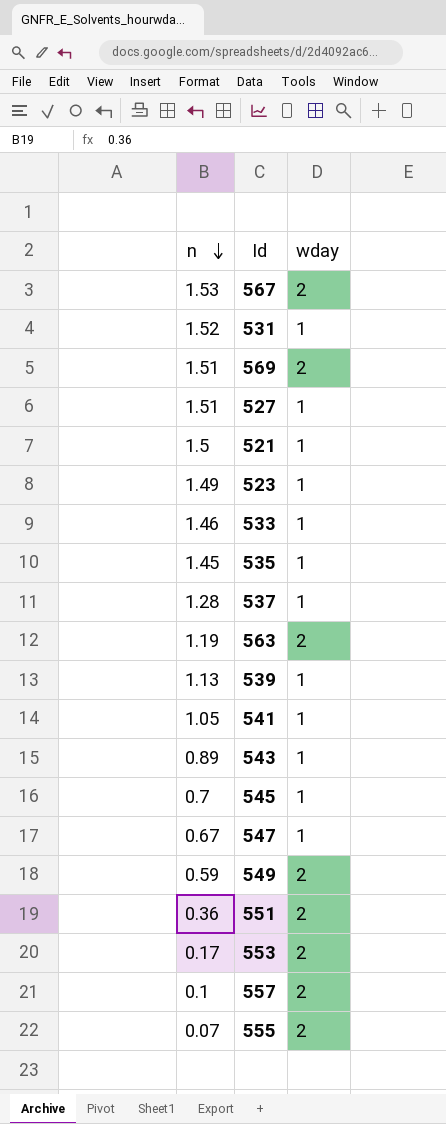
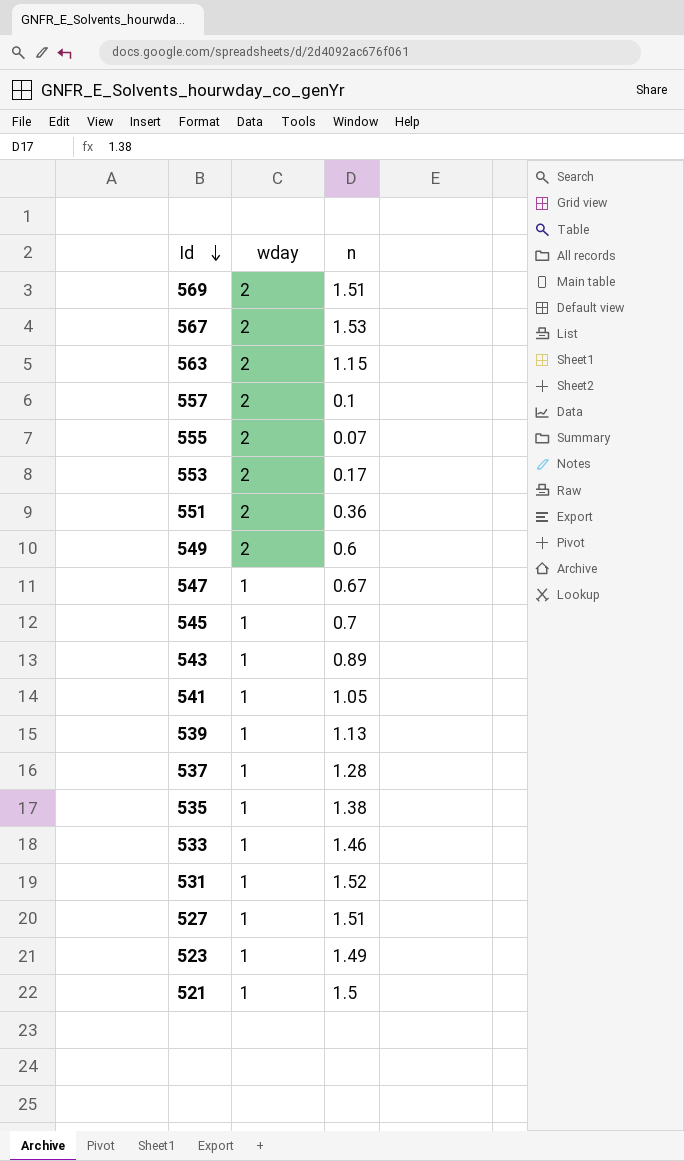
row order: n descending -> Id descending
column n | position: 1 -> 3
563 | n: 1.19 -> 1.15
549 | n: 0.59 -> 0.6
535 | n: 1.45 -> 1.38

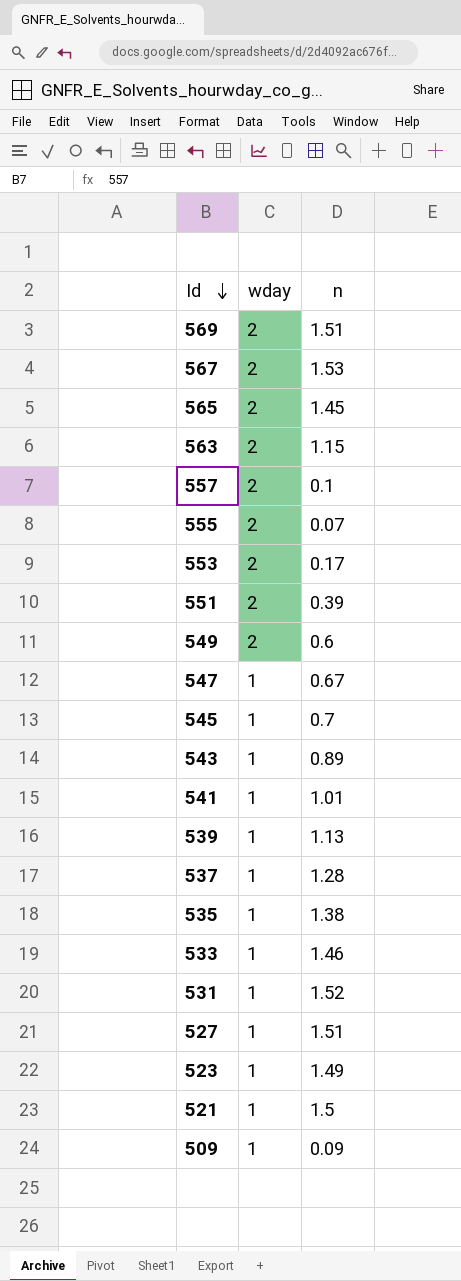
row 565: none -> 2 | 1.45
551 | n: 0.36 -> 0.39
541 | n: 1.05 -> 1.01
row 509: none -> 1 | 0.09

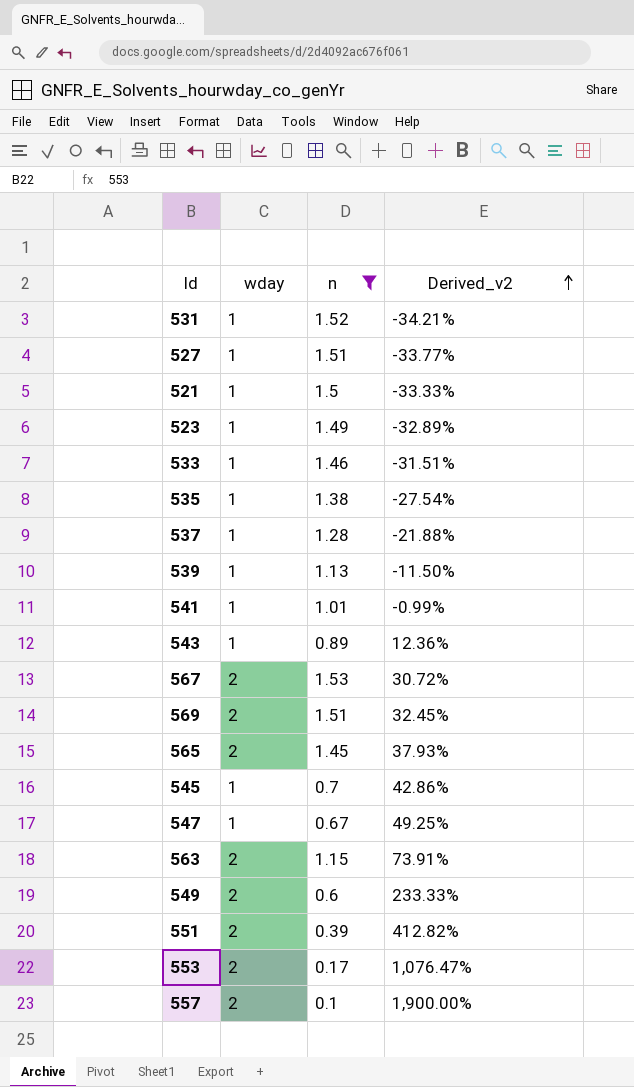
filter: none -> n >= 0.1
row order: Id descending -> Derived_v2 ascending
column Derived_v2 | formula: none -> ([wday] - [n]) / [n]

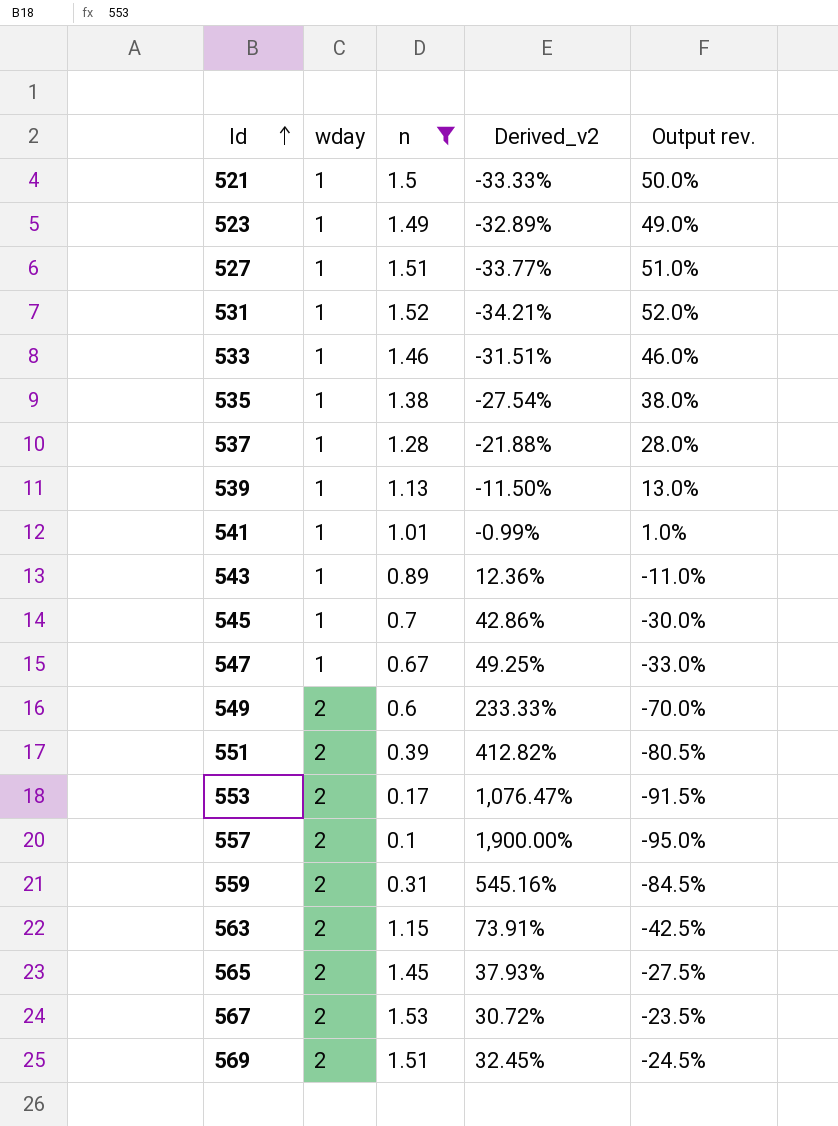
row order: Derived_v2 ascending -> Id ascending
column Output rev. | formula: none -> ([n] - [wday]) / [wday]
row 559: none -> 2 | 0.31 | 545.16% | -84.5%

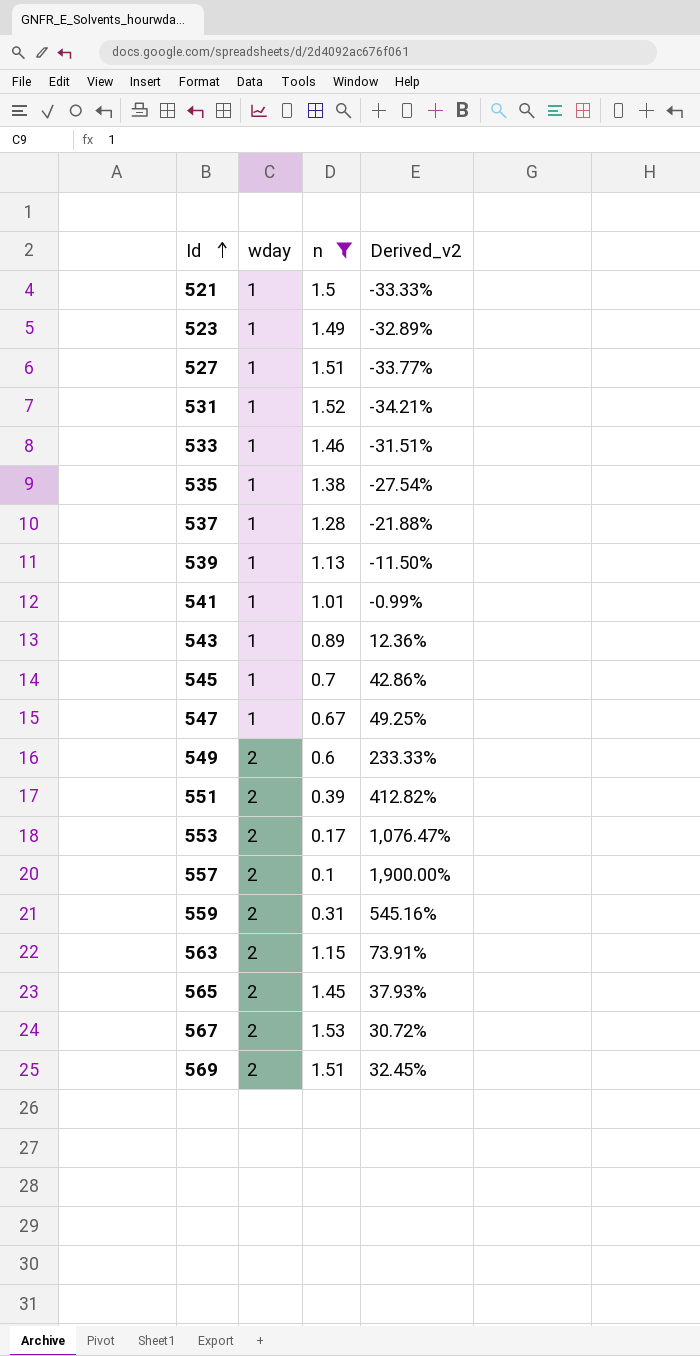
column Output rev. | formula: ([n] - [wday]) / [wday] -> none

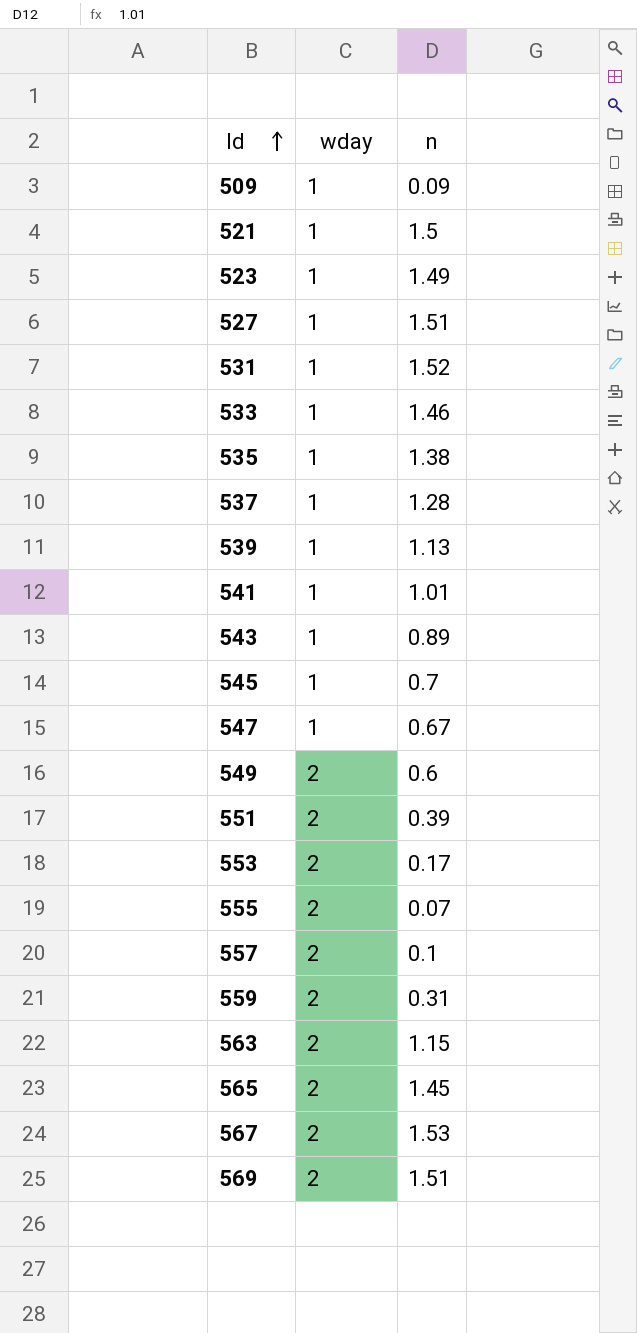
filter: n >= 0.1 -> none
column Derived_v2 | formula: ([wday] - [n]) / [n] -> none

